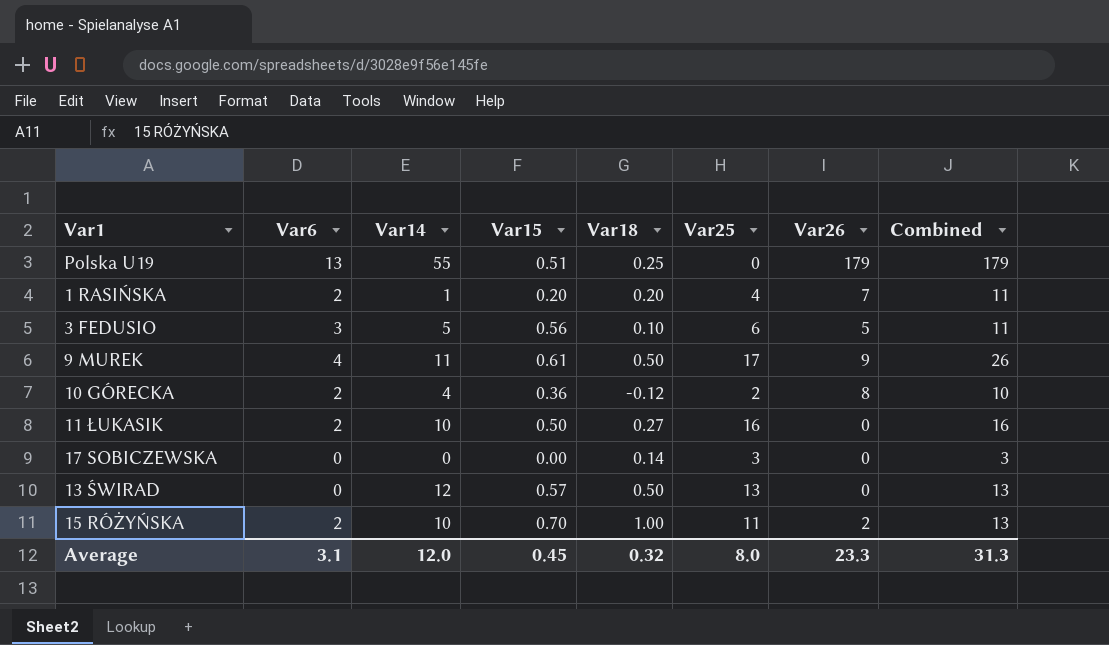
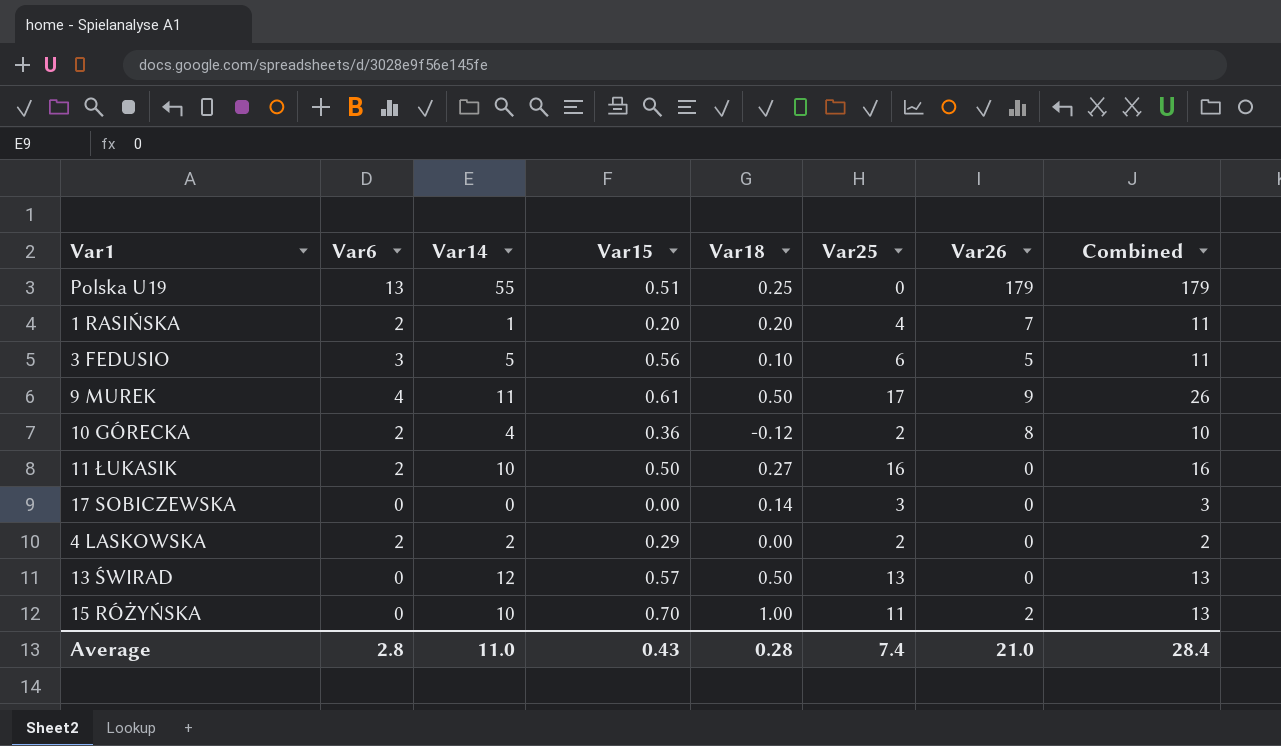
row 4 LASKOWSKA: none -> 2 | 2 | 0.29 | 0.00 | 2 | 0 | 2
15 RÓŻYŃSKA | Var6: 2 -> 0
Average | Var6: 3.1 -> 2.8
Average | Var14: 12.0 -> 11.0
Average | Var15: 0.45 -> 0.43
Average | Var18: 0.32 -> 0.28
Average | Var25: 8.0 -> 7.4
Average | Var26: 23.3 -> 21.0
Average | Combined: 31.3 -> 28.4

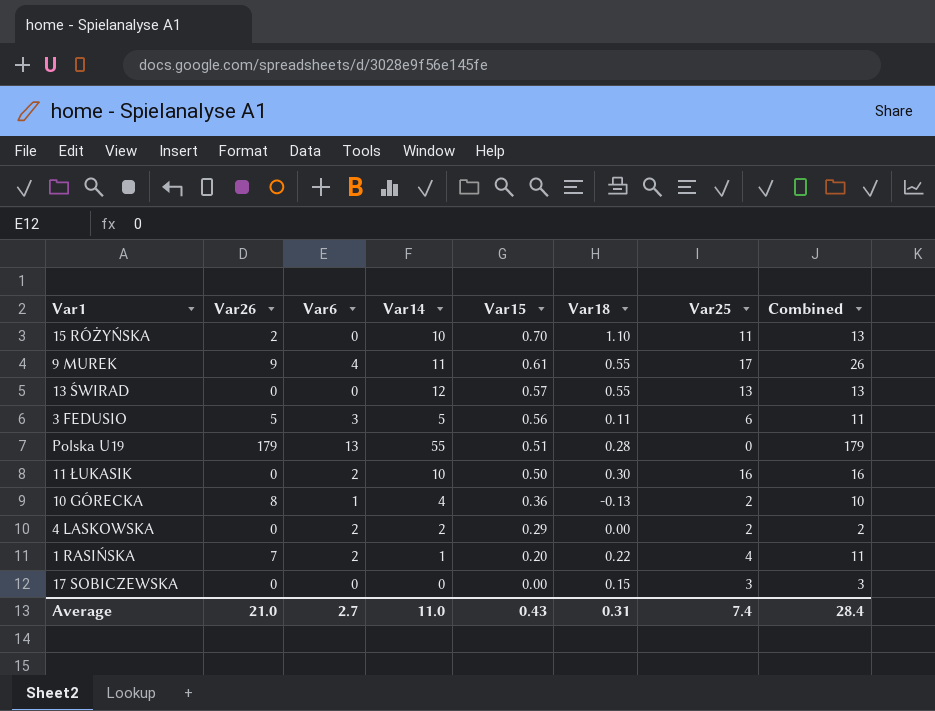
row order: none -> Var15 descending
column Var26 | position: 7 -> 2
15 RÓŻYŃSKA | Var18: 1.00 -> 1.10
9 MUREK | Var18: 0.50 -> 0.55
13 ŚWIRAD | Var18: 0.50 -> 0.55
3 FEDUSIO | Var18: 0.10 -> 0.11
Polska U19 | Var18: 0.25 -> 0.28
11 ŁUKASIK | Var18: 0.27 -> 0.30
10 GÓRECKA | Var6: 2 -> 1
10 GÓRECKA | Var18: -0.12 -> -0.13
1 RASIŃSKA | Var18: 0.20 -> 0.22
17 SOBICZEWSKA | Var18: 0.14 -> 0.15
Average | Var6: 2.8 -> 2.7
Average | Var18: 0.28 -> 0.31

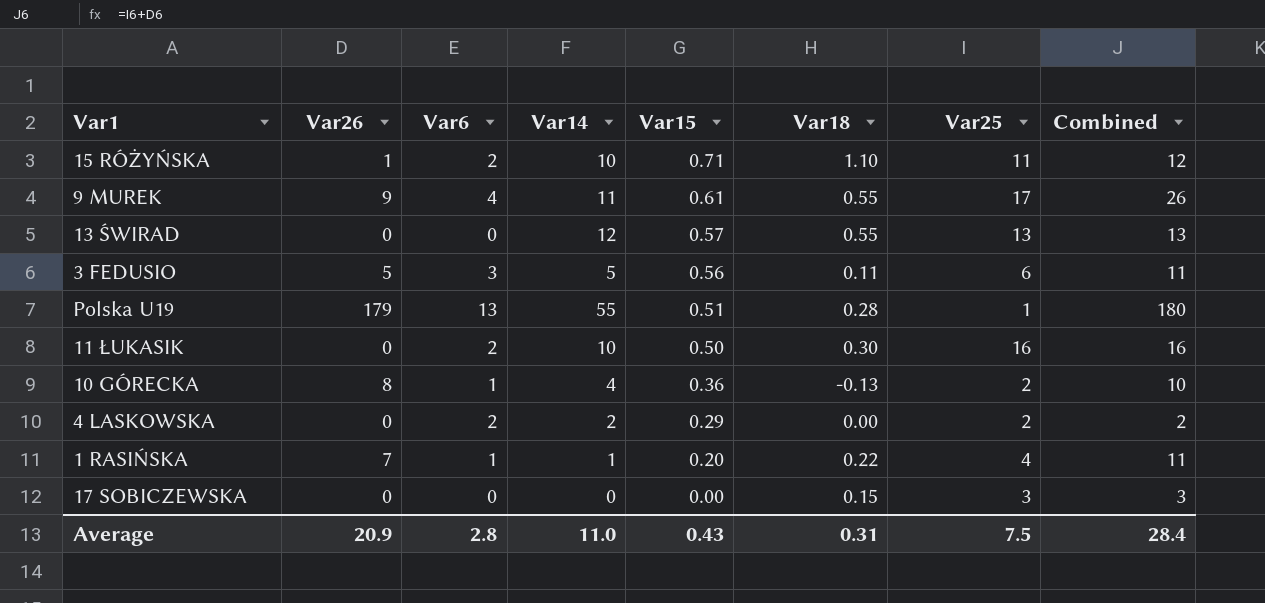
15 RÓŻYŃSKA | Var26: 2 -> 1
15 RÓŻYŃSKA | Var6: 0 -> 2
15 RÓŻYŃSKA | Var15: 0.70 -> 0.71
15 RÓŻYŃSKA | Combined: 13 -> 12
Polska U19 | Var25: 0 -> 1
Polska U19 | Combined: 179 -> 180
1 RASIŃSKA | Var6: 2 -> 1
Average | Var26: 21.0 -> 20.9
Average | Var6: 2.7 -> 2.8
Average | Var25: 7.4 -> 7.5

